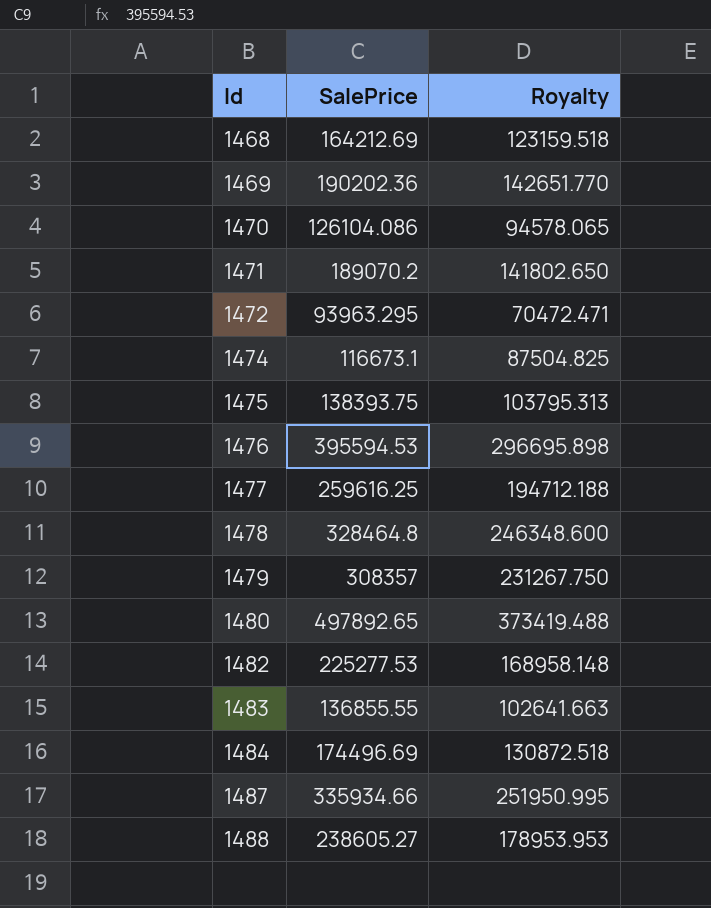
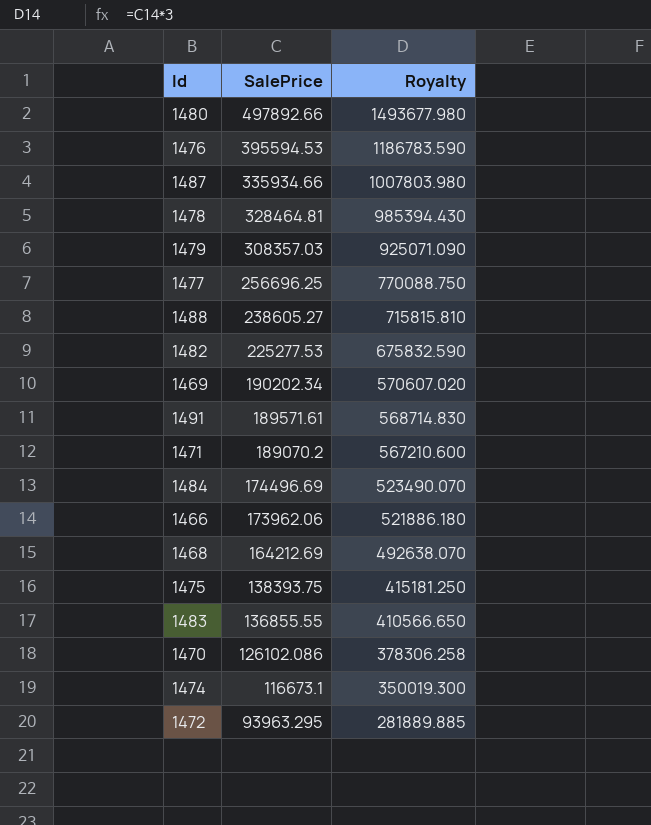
row order: Id ascending -> SalePrice descending
column Royalty | formula: [SalePrice] * 0.75 -> [SalePrice] * 3
1480 | SalePrice: 497892.65 -> 497892.66
1478 | SalePrice: 328464.8 -> 328464.81
1479 | SalePrice: 308357 -> 308357.03
1477 | SalePrice: 259616.25 -> 256696.25
1469 | SalePrice: 190202.36 -> 190202.34
row 1491: none -> 189571.61 | 568714.830
row 1466: none -> 173962.06 | 521886.180
1470 | SalePrice: 126104.086 -> 126102.086

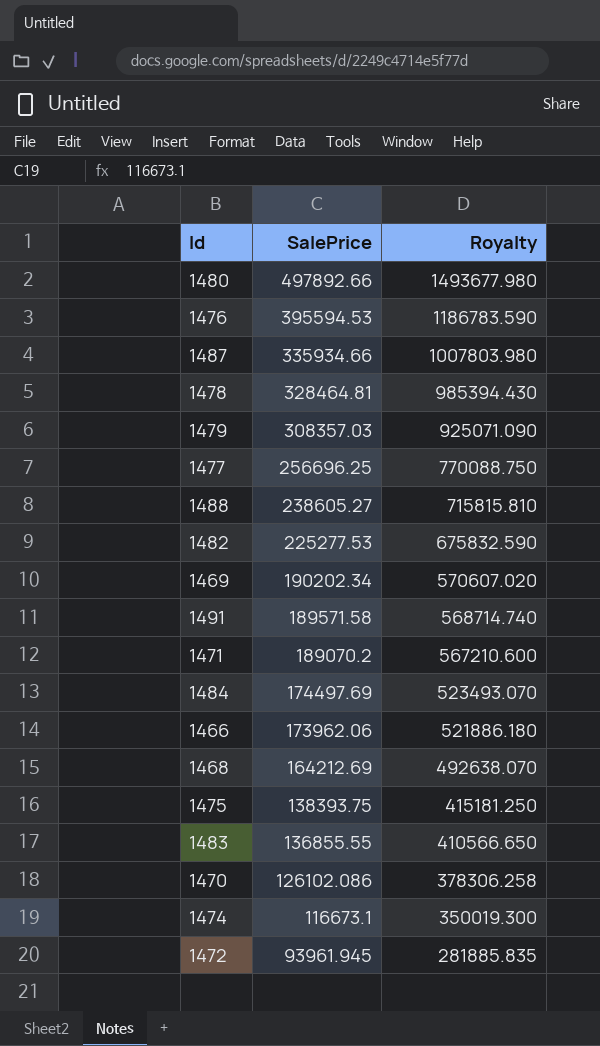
1491 | SalePrice: 189571.61 -> 189571.58
1491 | Royalty: 568714.830 -> 568714.740
1484 | SalePrice: 174496.69 -> 174497.69
1484 | Royalty: 523490.070 -> 523493.070
1472 | SalePrice: 93963.295 -> 93961.945
1472 | Royalty: 281889.885 -> 281885.835

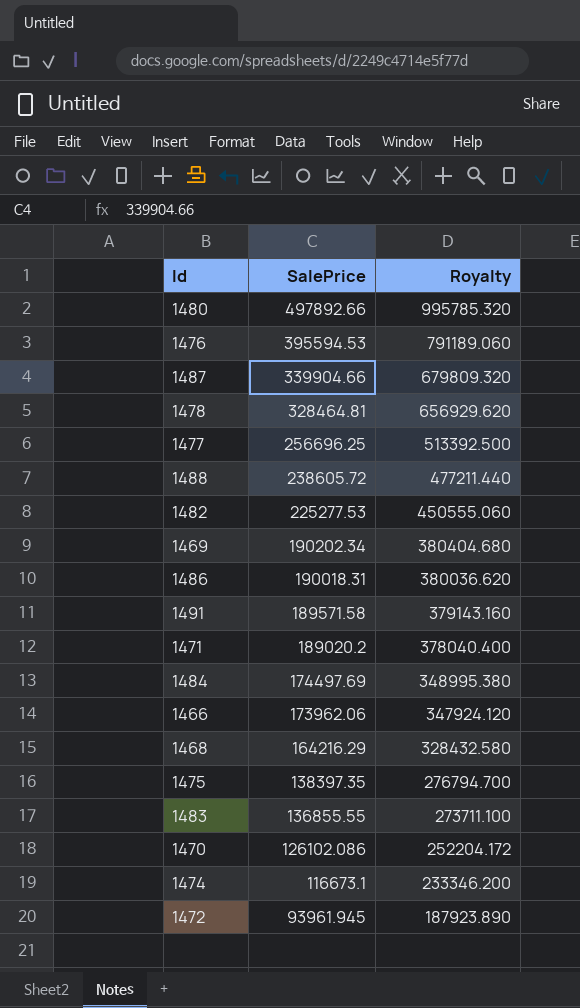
column Royalty | formula: [SalePrice] * 3 -> [SalePrice] * 2
row 1479: 308357.03 | 925071.090 -> none
1487 | SalePrice: 335934.66 -> 339904.66
1488 | SalePrice: 238605.27 -> 238605.72
row 1486: none -> 190018.31 | 380036.620
1471 | SalePrice: 189070.2 -> 189020.2
1468 | SalePrice: 164212.69 -> 164216.29
1475 | SalePrice: 138393.75 -> 138397.35

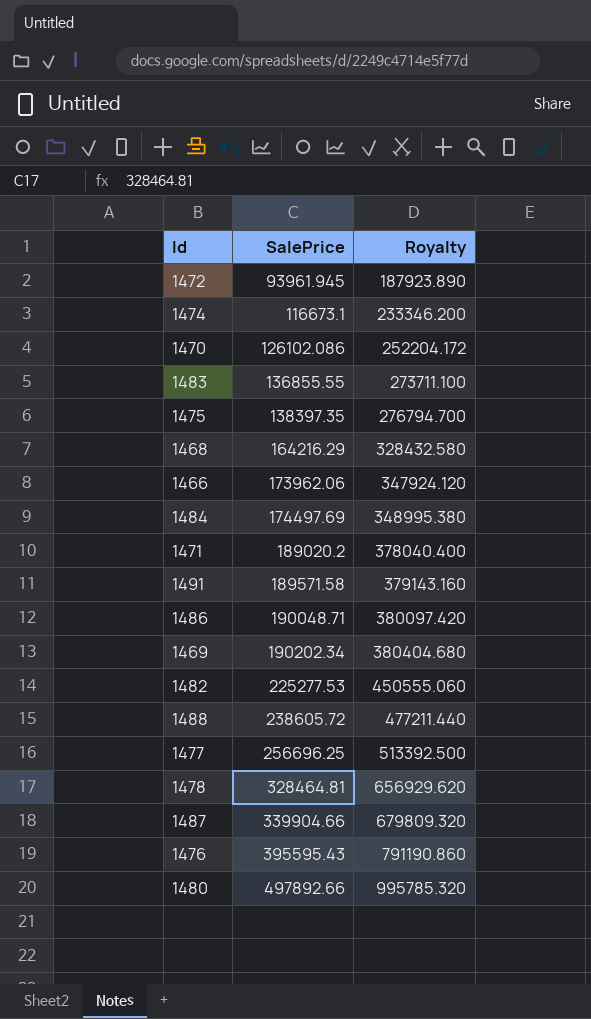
row order: SalePrice descending -> SalePrice ascending
1486 | SalePrice: 190018.31 -> 190048.71
1486 | Royalty: 380036.620 -> 380097.420
1476 | SalePrice: 395594.53 -> 395595.43
1476 | Royalty: 791189.060 -> 791190.860

